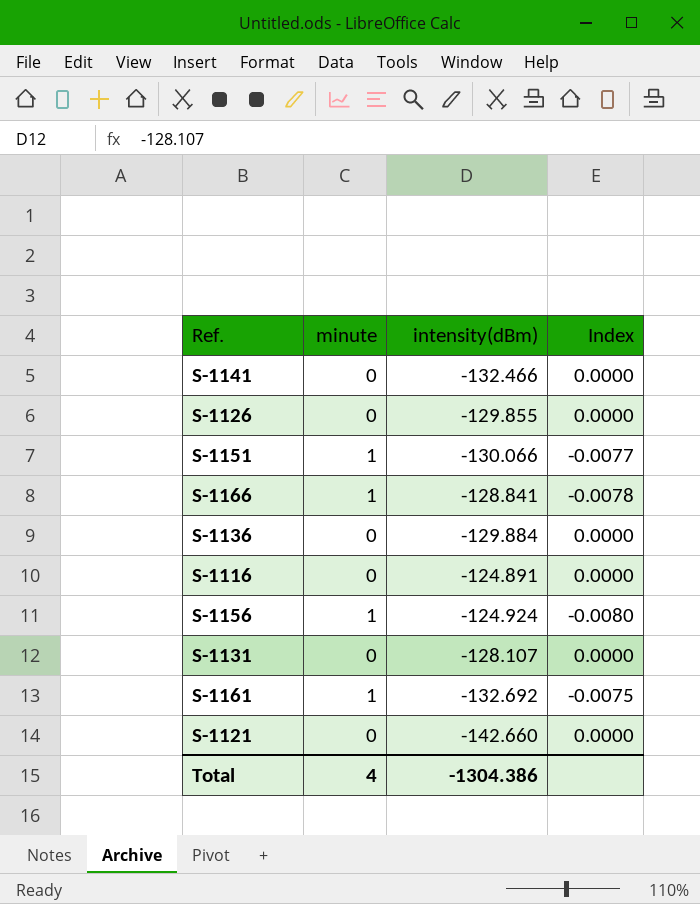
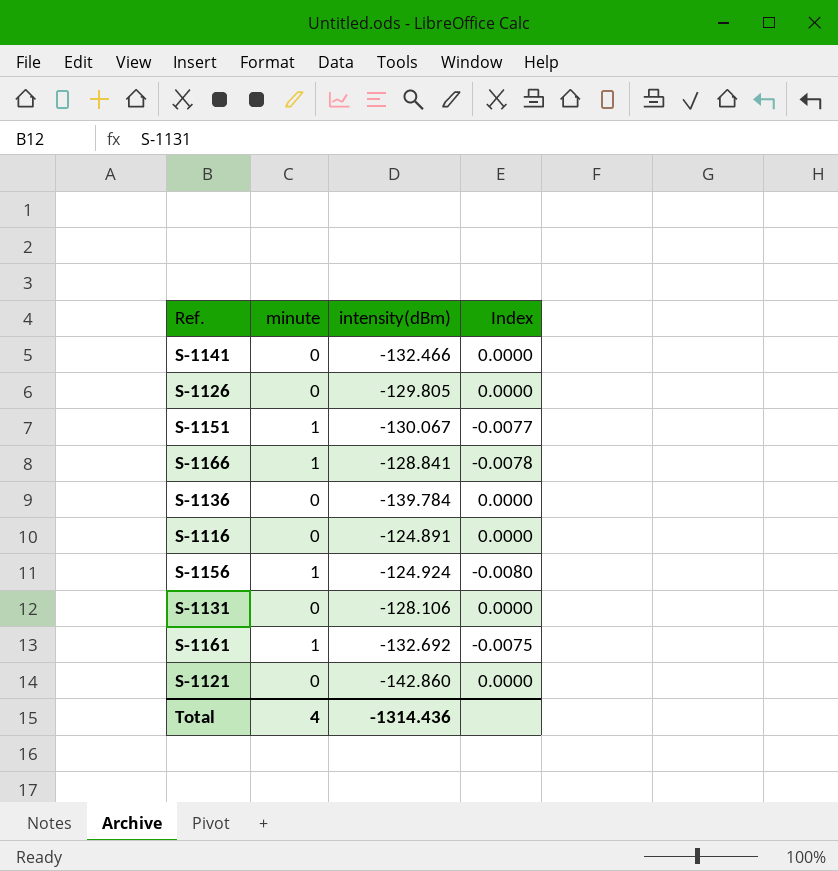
S-1126 | intensity(dBm): -129.855 -> -129.805
S-1151 | intensity(dBm): -130.066 -> -130.067
S-1136 | intensity(dBm): -129.884 -> -139.784
S-1131 | intensity(dBm): -128.107 -> -128.106
S-1121 | intensity(dBm): -142.660 -> -142.860
Total | intensity(dBm): -1304.386 -> -1314.436

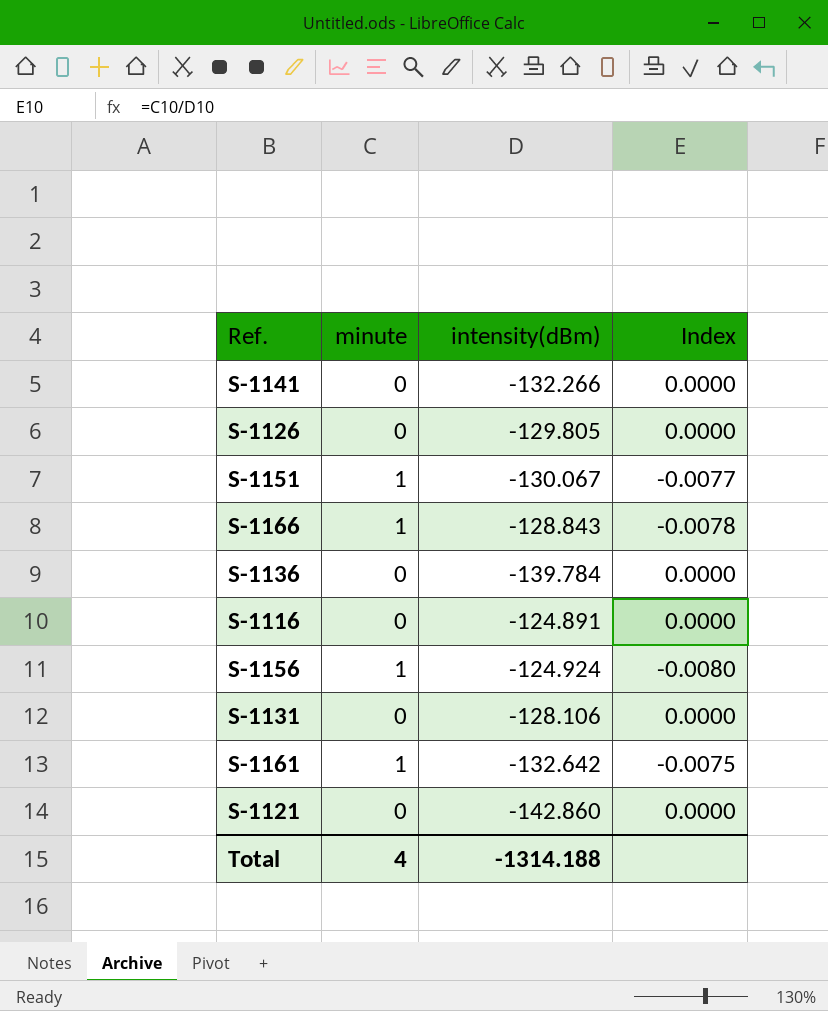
S-1141 | intensity(dBm): -132.466 -> -132.266
S-1166 | intensity(dBm): -128.841 -> -128.843
S-1161 | intensity(dBm): -132.692 -> -132.642
Total | intensity(dBm): -1314.436 -> -1314.188

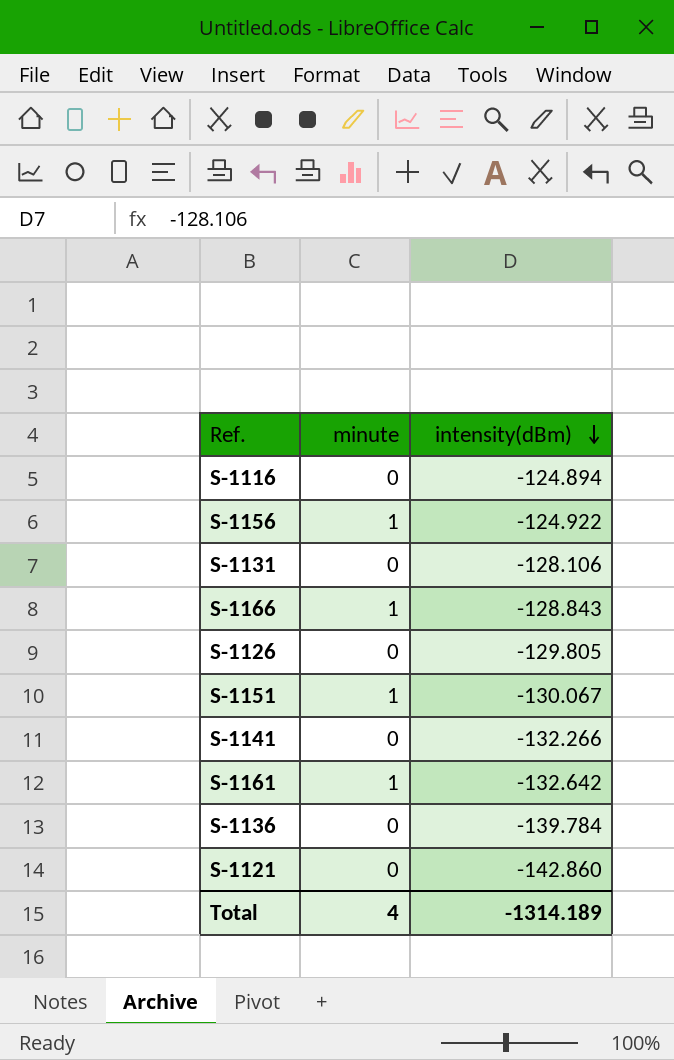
row order: none -> intensity(dBm) descending
column Index | formula: [minute] / [intensity(dBm)] -> none
S-1116 | intensity(dBm): -124.891 -> -124.894
S-1156 | intensity(dBm): -124.924 -> -124.922
Total | intensity(dBm): -1314.188 -> -1314.189

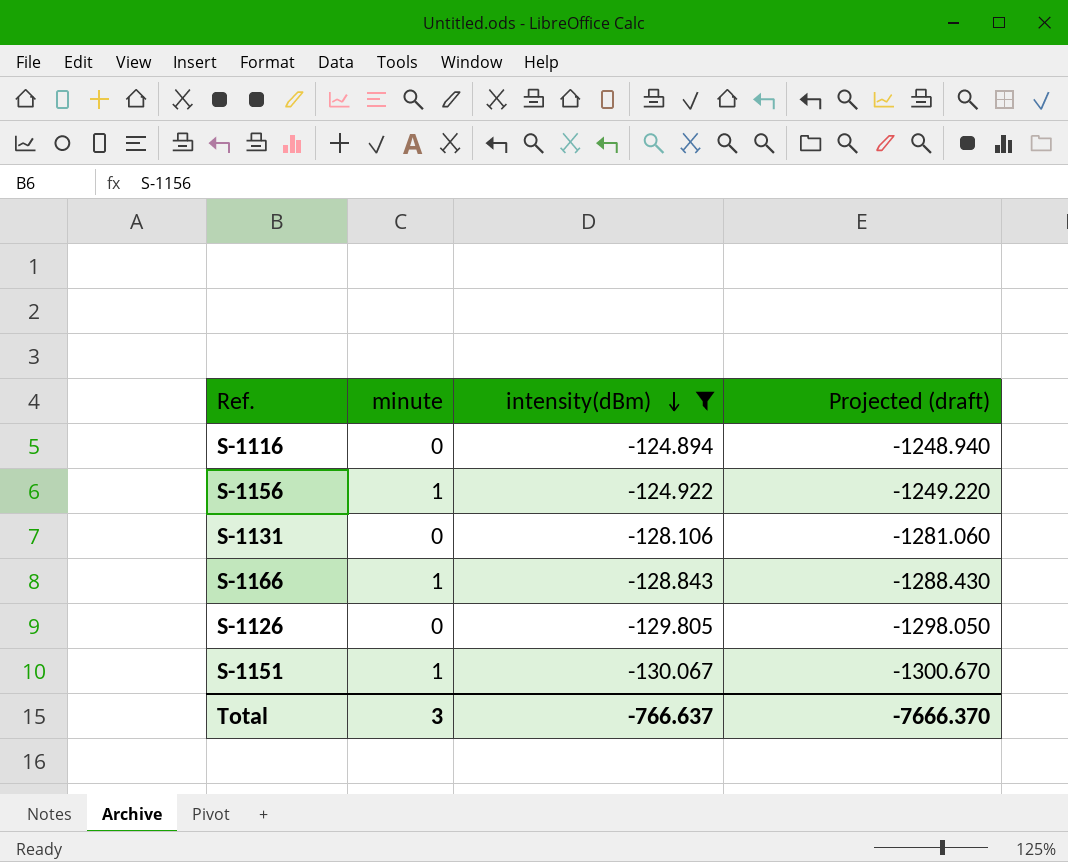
filter: none -> intensity(dBm) >= -130.067
column Projected (draft) | formula: none -> [intensity(dBm)] * 10
Total | minute: 4 -> 3
Total | intensity(dBm): -1314.189 -> -766.637

